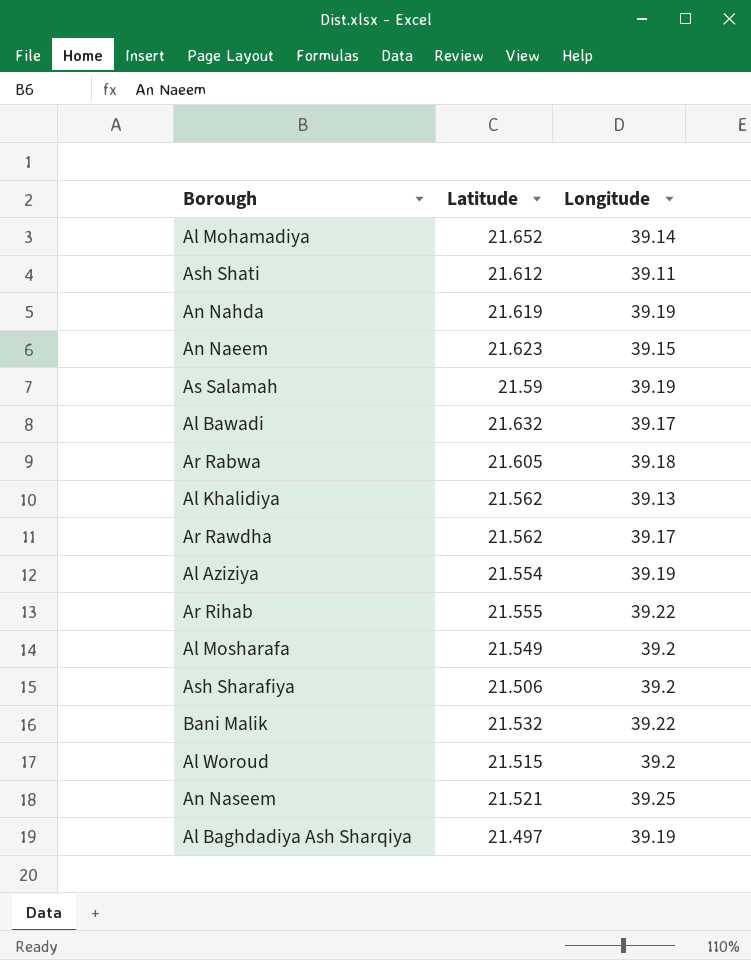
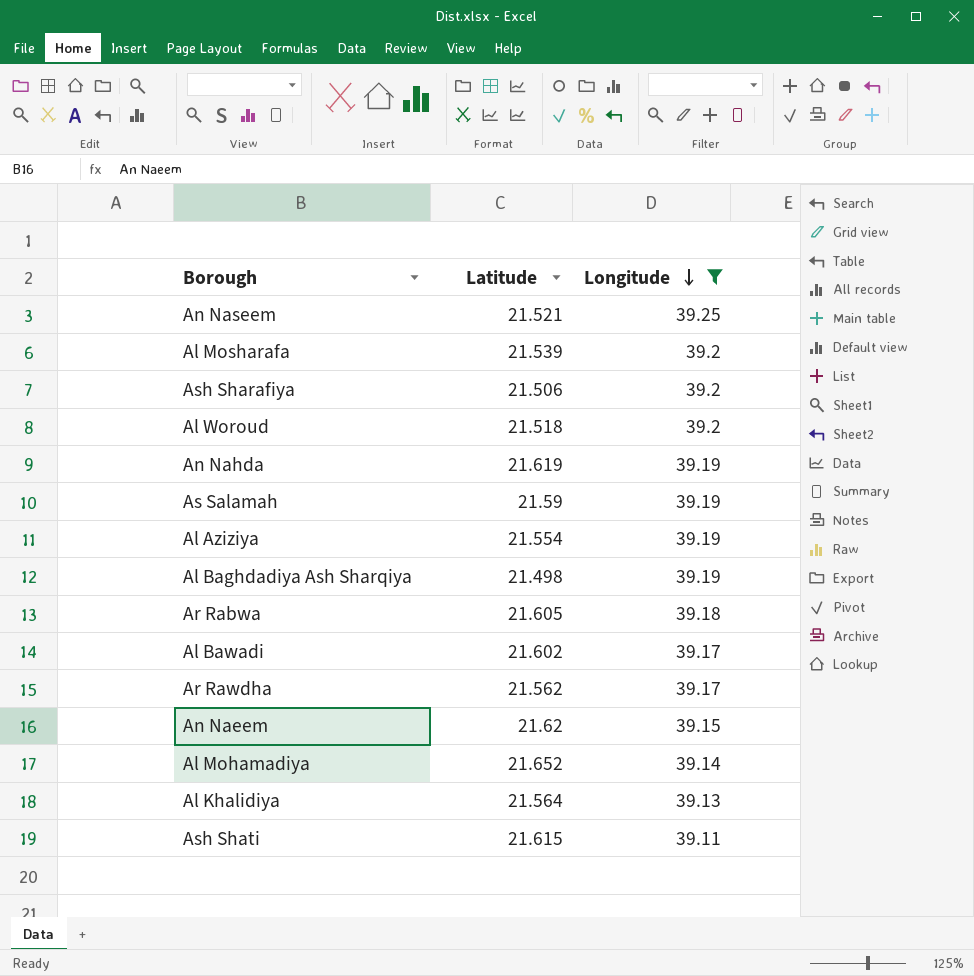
filter: none -> Longitude != 39.22
row order: none -> Longitude descending
Al Mosharafa | Latitude: 21.549 -> 21.539
Al Woroud | Latitude: 21.515 -> 21.518
Al Baghdadiya Ash Sharqiya | Latitude: 21.497 -> 21.498
Al Bawadi | Latitude: 21.632 -> 21.602
An Naeem | Latitude: 21.623 -> 21.62
Al Khalidiya | Latitude: 21.562 -> 21.564
Ash Shati | Latitude: 21.612 -> 21.615

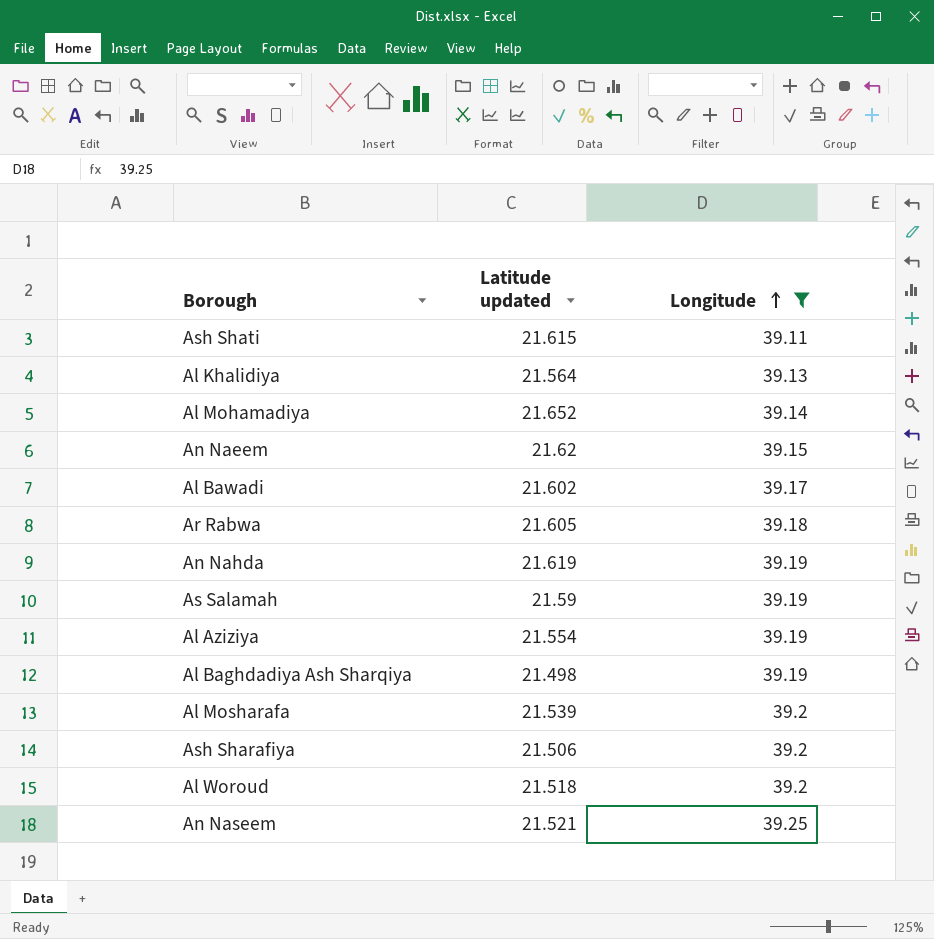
row order: Longitude descending -> Longitude ascending
column name: Latitude -> Latitude updated
row Ar Rawdha: 21.562 | 39.17 -> none

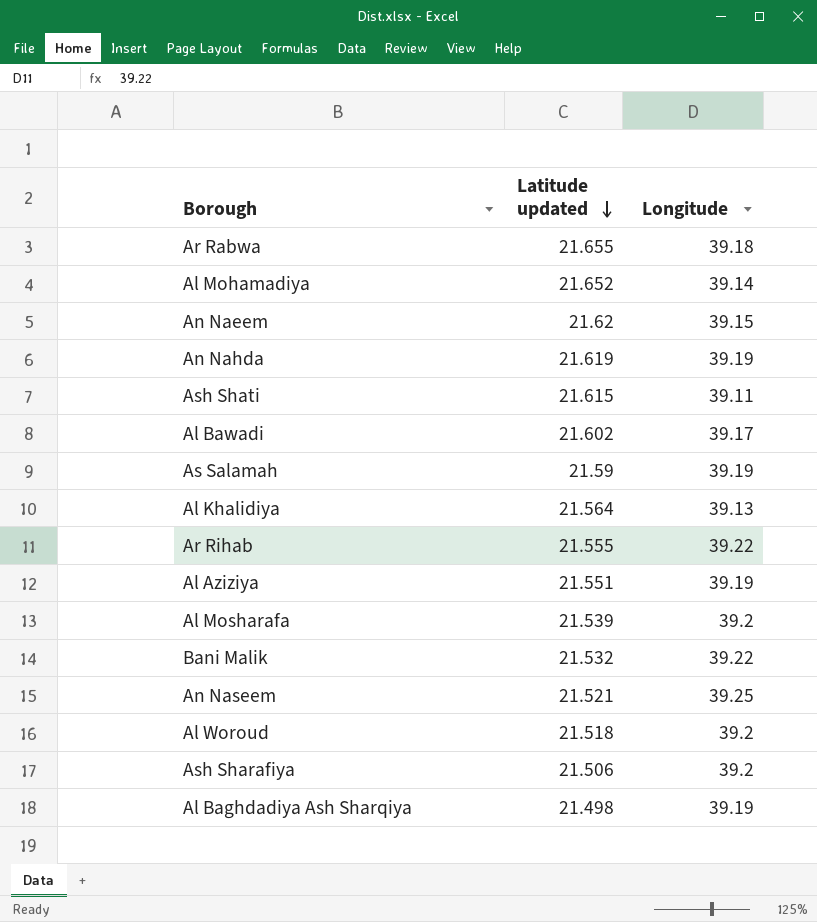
filter: Longitude != 39.22 -> none
row order: Longitude ascending -> Latitude updated descending
Ar Rabwa | Latitude updated: 21.605 -> 21.655
Al Aziziya | Latitude updated: 21.554 -> 21.551

